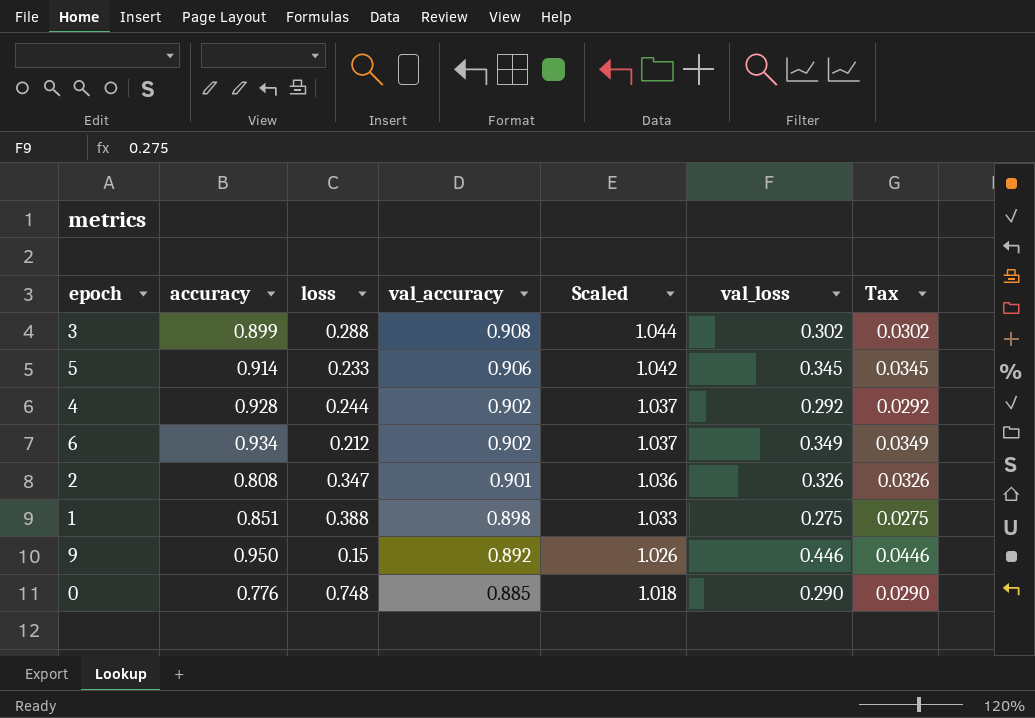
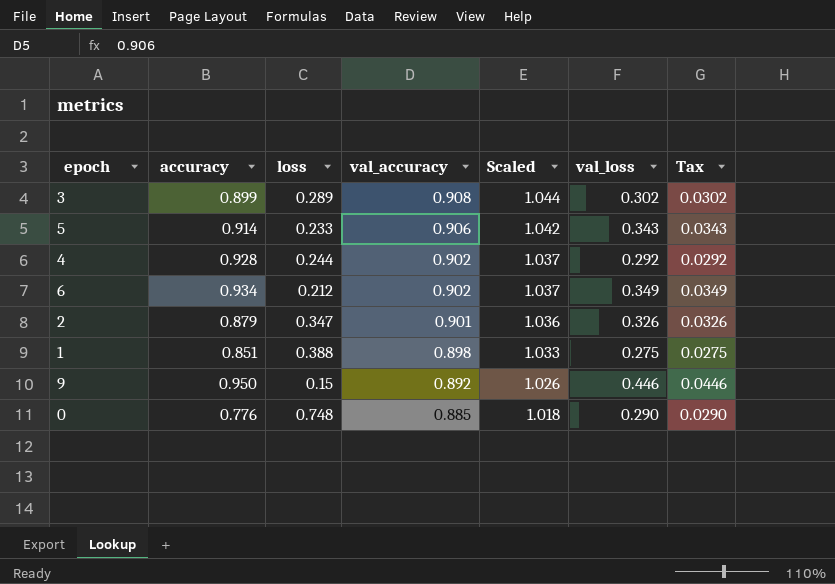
3 | loss: 0.288 -> 0.289
5 | val_loss: 0.345 -> 0.343
5 | Tax: 0.0345 -> 0.0343
2 | accuracy: 0.808 -> 0.879

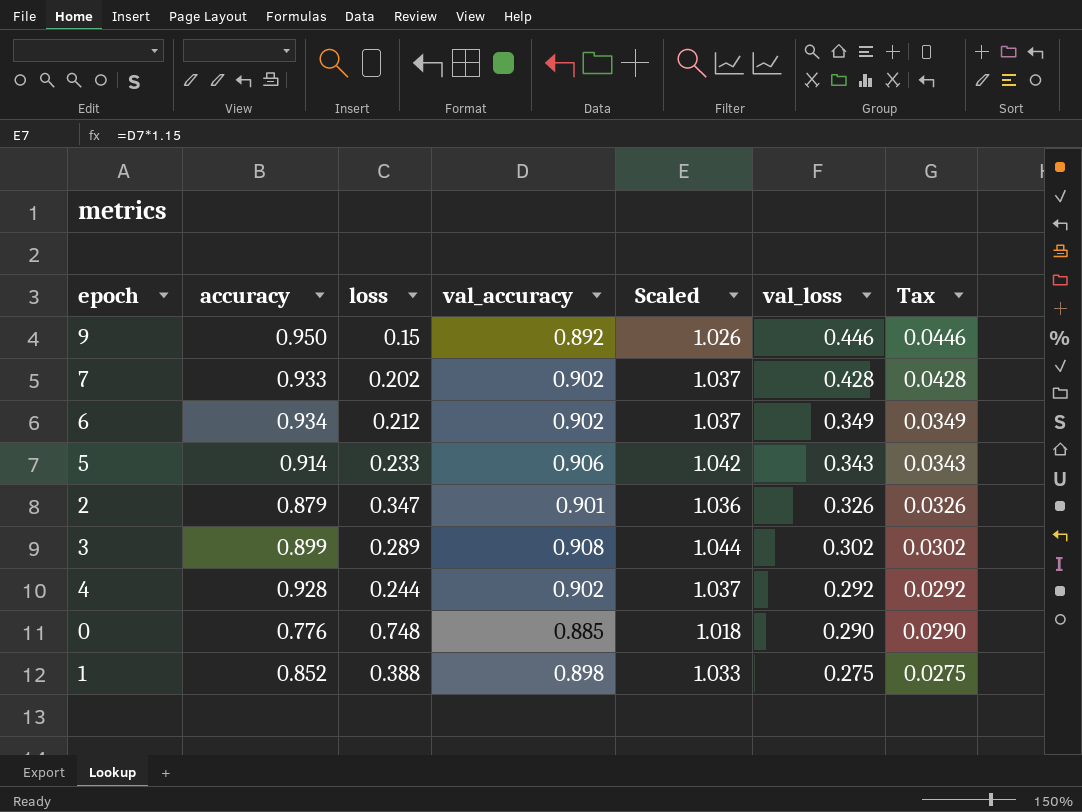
row order: val_accuracy descending -> val_loss descending
row 7: none -> 0.933 | 0.202 | 0.902 | 1.037 | 0.428 | 0.0428
1 | accuracy: 0.851 -> 0.852

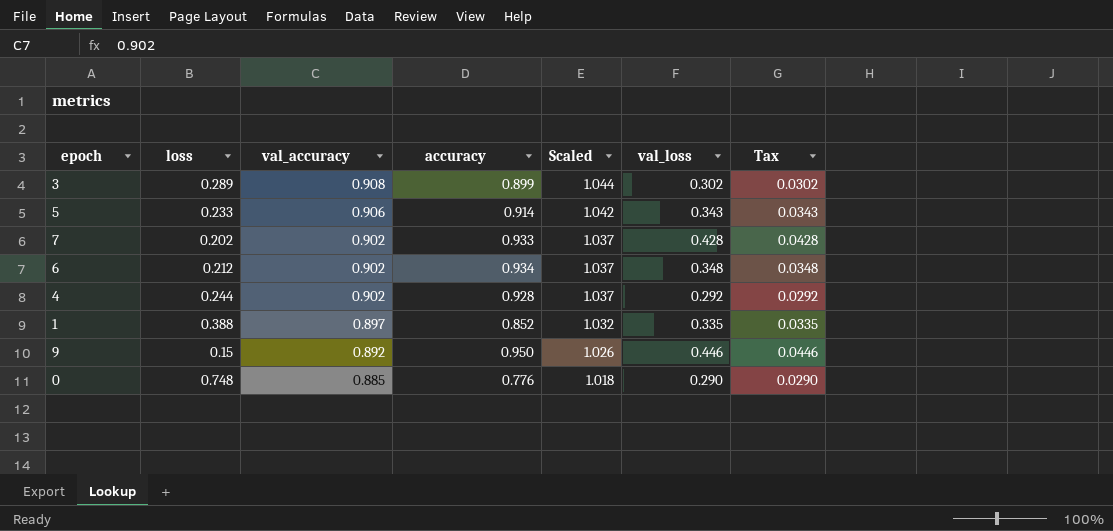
row order: val_loss descending -> val_accuracy descending
column accuracy | position: 2 -> 4
row 2: 0.879 | 0.347 | 0.901 | 1.036 | 0.326 | 0.0326 -> none
6 | val_loss: 0.349 -> 0.348
6 | Tax: 0.0349 -> 0.0348
1 | val_accuracy: 0.898 -> 0.897
1 | Scaled: 1.033 -> 1.032
1 | val_loss: 0.275 -> 0.335
1 | Tax: 0.0275 -> 0.0335

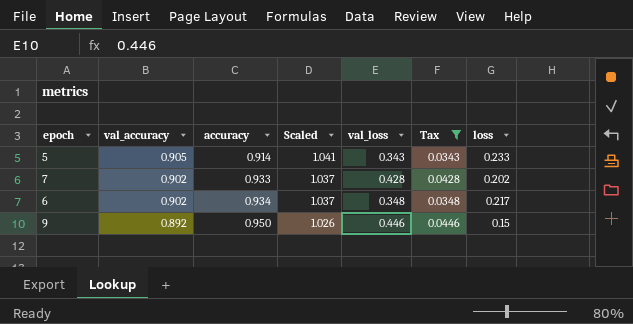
filter: none -> Tax >= 0.0343
column loss | position: 2 -> 7
5 | val_accuracy: 0.906 -> 0.905
5 | Scaled: 1.042 -> 1.041
6 | loss: 0.212 -> 0.217

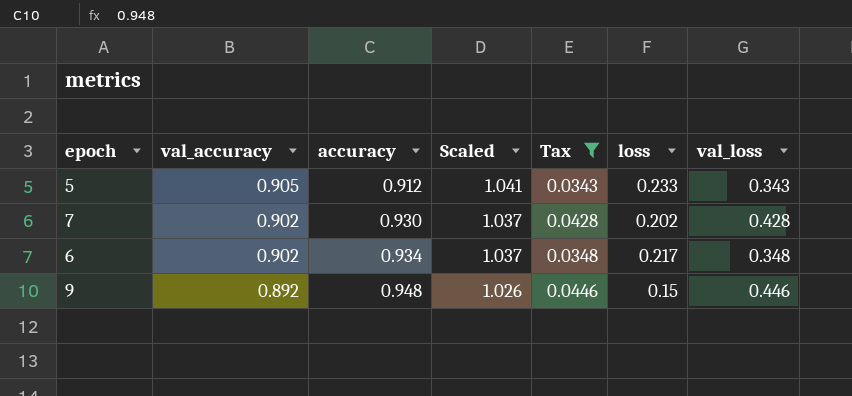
column val_loss | position: 5 -> 7
5 | accuracy: 0.914 -> 0.912
7 | accuracy: 0.933 -> 0.930
9 | accuracy: 0.950 -> 0.948

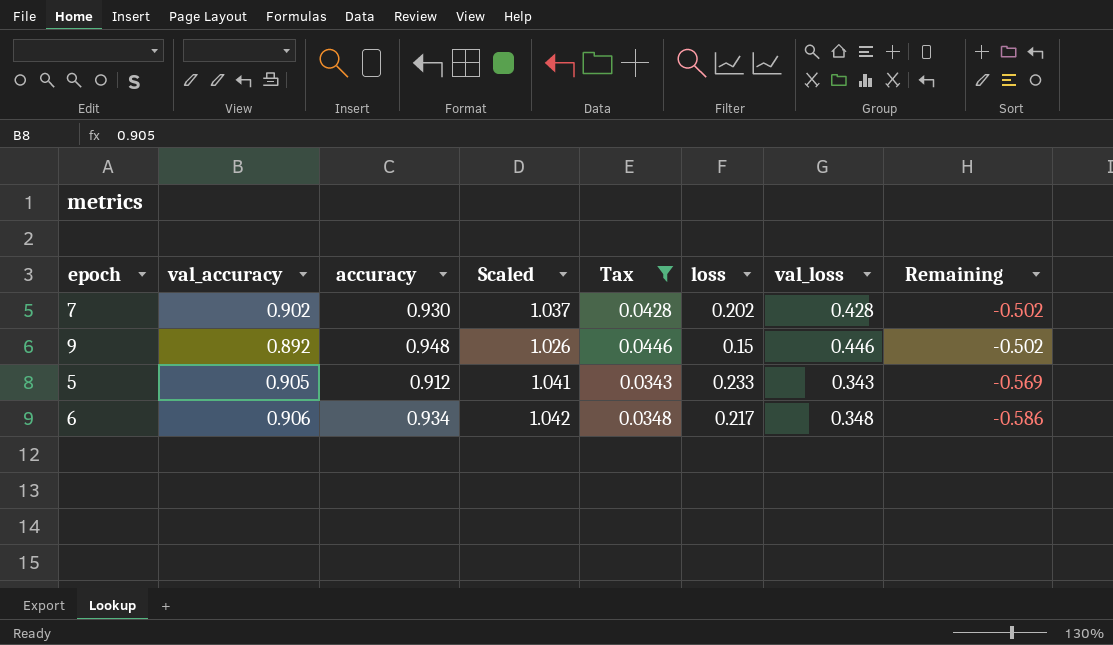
row order: val_accuracy descending -> Remaining descending
column Remaining | formula: none -> [val_loss] - [accuracy]
6 | val_accuracy: 0.902 -> 0.906
6 | Scaled: 1.037 -> 1.042

